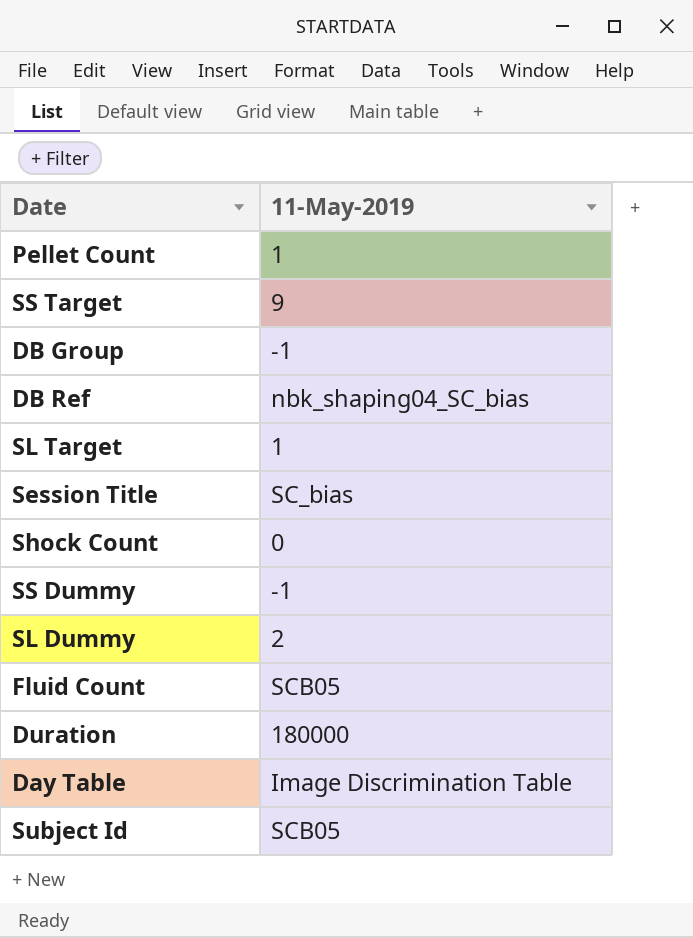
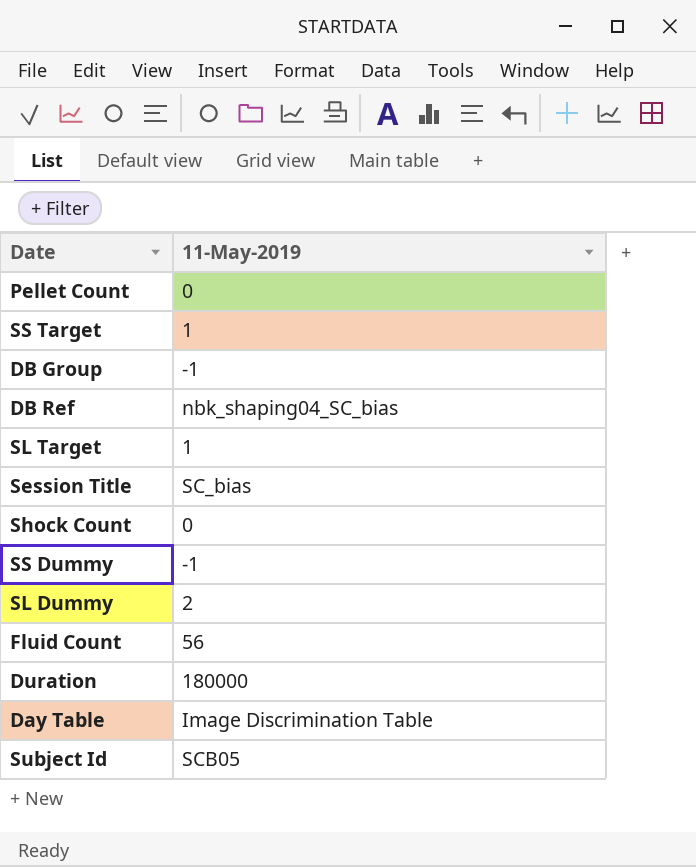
Pellet Count | 11-May-2019: 1 -> 0
SS Target | 11-May-2019: 9 -> 1
Fluid Count | 11-May-2019: SCB05 -> 56

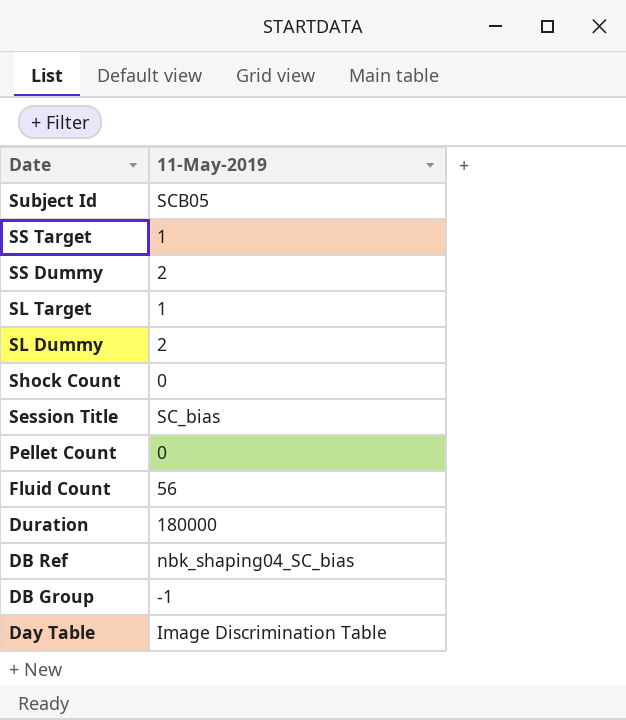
row order: none -> Date descending
SS Dummy | 11-May-2019: -1 -> 2

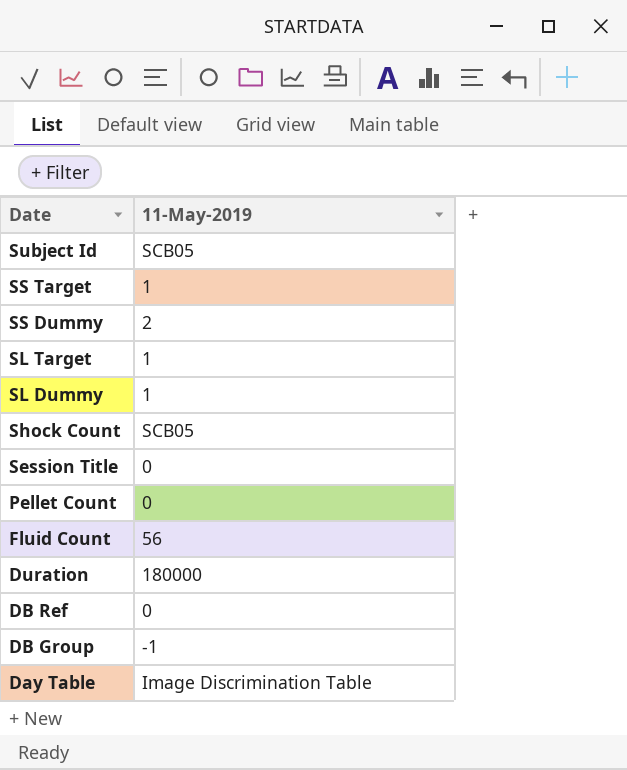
SL Dummy | 11-May-2019: 2 -> 1
Shock Count | 11-May-2019: 0 -> SCB05
Session Title | 11-May-2019: SC_bias -> 0
DB Ref | 11-May-2019: nbk_shaping04_SC_bias -> 0

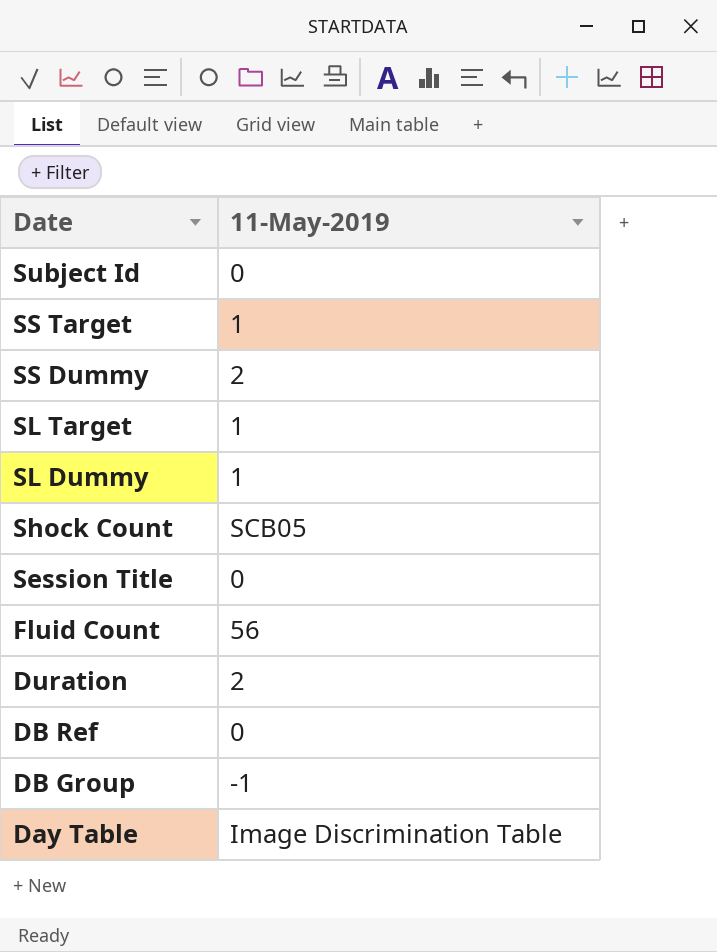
row Pellet Count: 0 -> none
Subject Id | 11-May-2019: SCB05 -> 0
Duration | 11-May-2019: 180000 -> 2

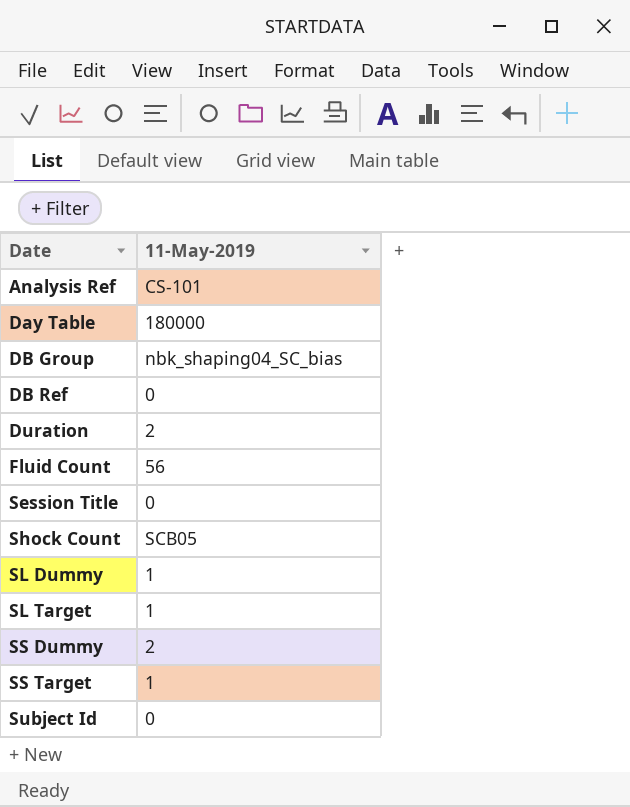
row order: Date descending -> Date ascending
row Analysis Ref: none -> CS-101
Day Table | 11-May-2019: Image Discrimination Table -> 180000
DB Group | 11-May-2019: -1 -> nbk_shaping04_SC_bias

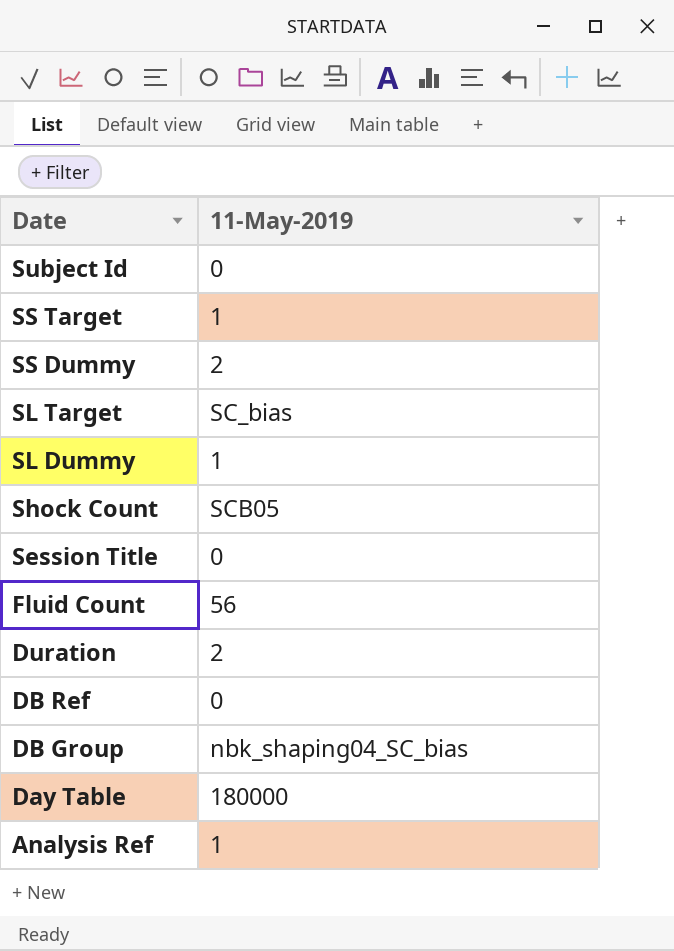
row order: Date ascending -> Date descending
SL Target | 11-May-2019: 1 -> SC_bias
Analysis Ref | 11-May-2019: CS-101 -> 1

